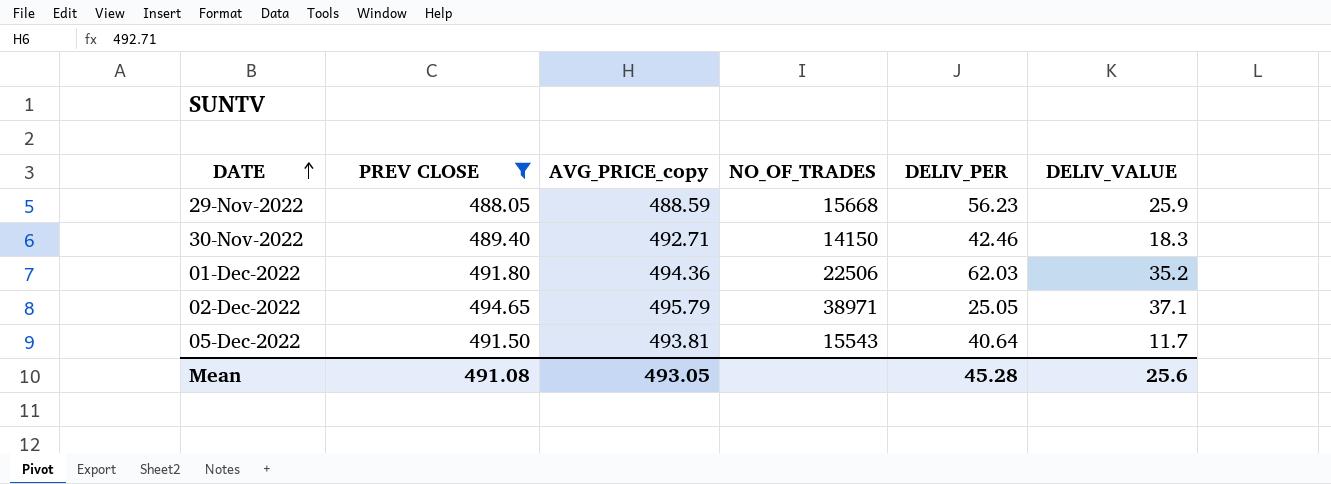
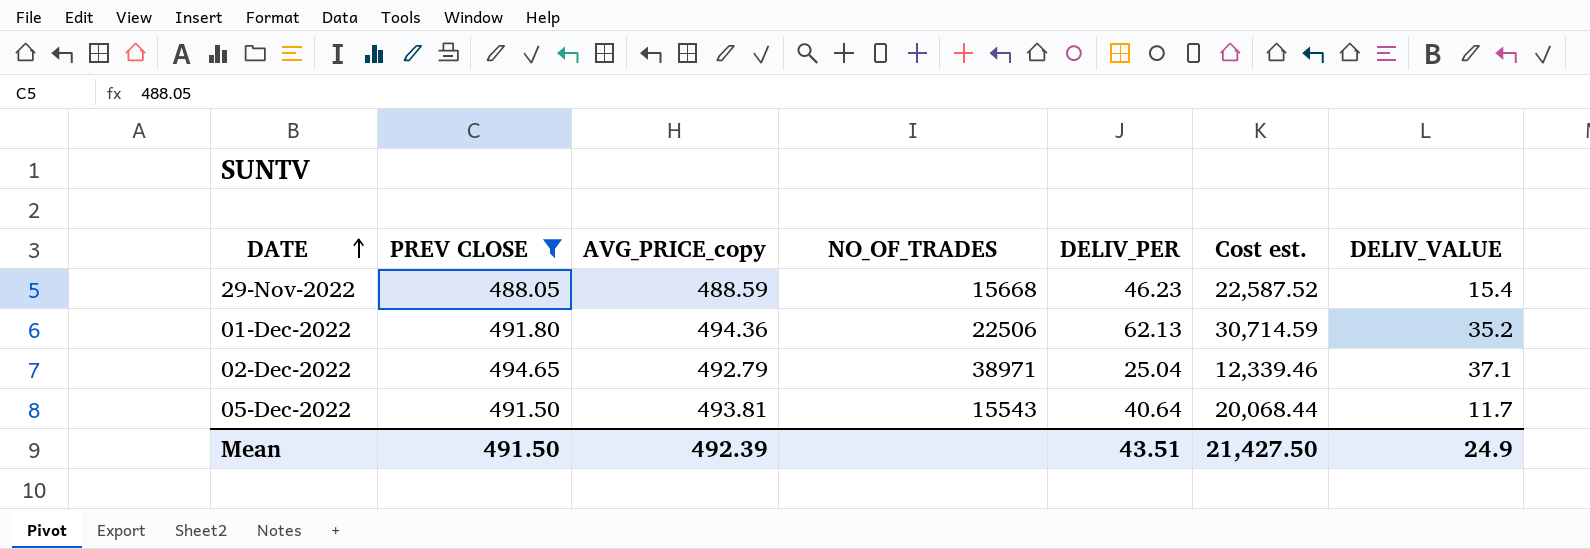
column Cost est. | formula: none -> [AVG_PRICE_copy] * [DELIV_PER]
row 30-Nov-2022: 489.40 | 492.71 | 14150 | 42.46 | 18.3 -> none
29-Nov-2022 | DELIV_PER: 56.23 -> 46.23
29-Nov-2022 | DELIV_VALUE: 25.9 -> 15.4
01-Dec-2022 | DELIV_PER: 62.03 -> 62.13
02-Dec-2022 | AVG_PRICE_copy: 495.79 -> 492.79
02-Dec-2022 | DELIV_PER: 25.05 -> 25.04
Mean | PREV CLOSE: 491.08 -> 491.50
Mean | AVG_PRICE_copy: 493.05 -> 492.39
Mean | DELIV_PER: 45.28 -> 43.51
Mean | DELIV_VALUE: 25.6 -> 24.9

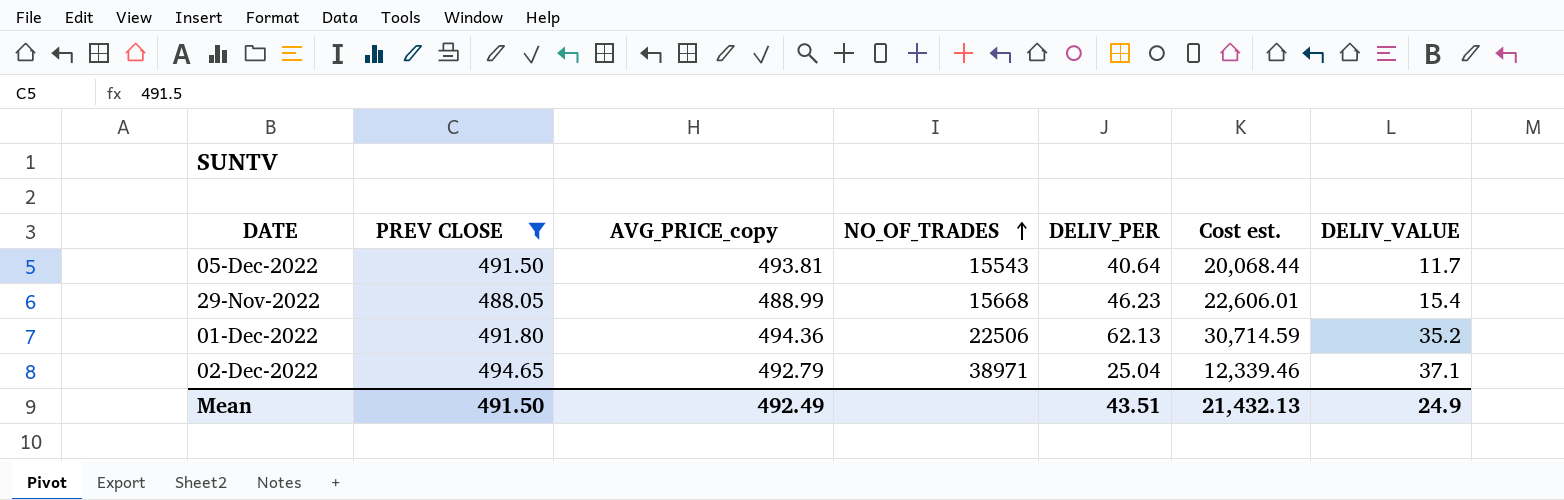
row order: DATE ascending -> NO_OF_TRADES ascending
29-Nov-2022 | AVG_PRICE_copy: 488.59 -> 488.99
29-Nov-2022 | Cost est.: 22,587.52 -> 22,606.01
Mean | AVG_PRICE_copy: 492.39 -> 492.49
Mean | Cost est.: 21,427.50 -> 21,432.13

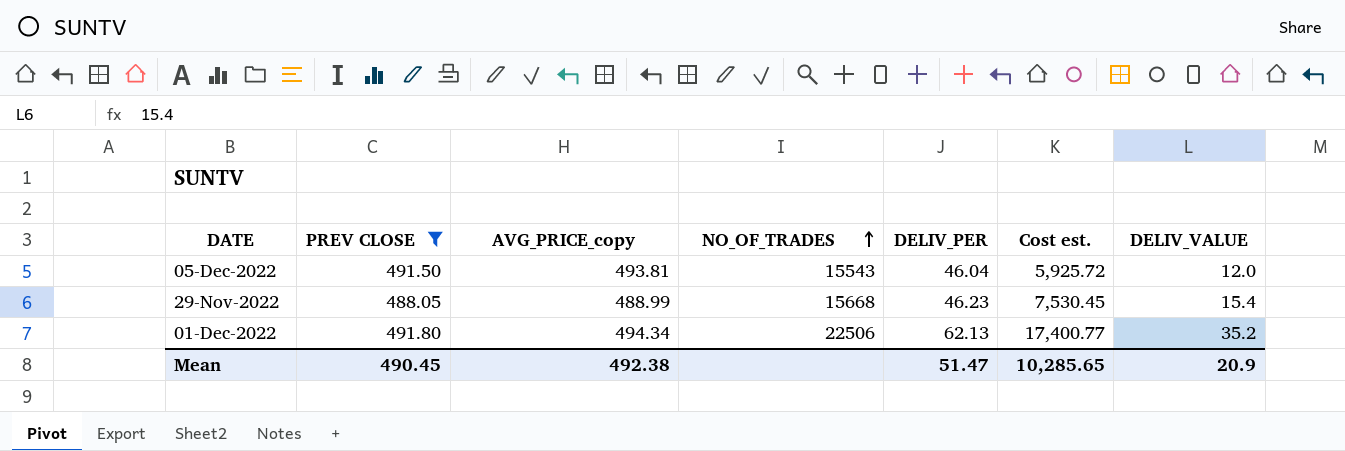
column Cost est. | formula: [AVG_PRICE_copy] * [DELIV_PER] -> [AVG_PRICE_copy] * [DELIV_VALUE]
row 02-Dec-2022: 494.65 | 492.79 | 38971 | 25.04 | 12,339.46 | 37.1 -> none
05-Dec-2022 | DELIV_PER: 40.64 -> 46.04
05-Dec-2022 | DELIV_VALUE: 11.7 -> 12.0
01-Dec-2022 | AVG_PRICE_copy: 494.36 -> 494.34
Mean | PREV CLOSE: 491.50 -> 490.45
Mean | AVG_PRICE_copy: 492.49 -> 492.38
Mean | DELIV_PER: 43.51 -> 51.47
Mean | Cost est.: 21,432.13 -> 10,285.65
Mean | DELIV_VALUE: 24.9 -> 20.9

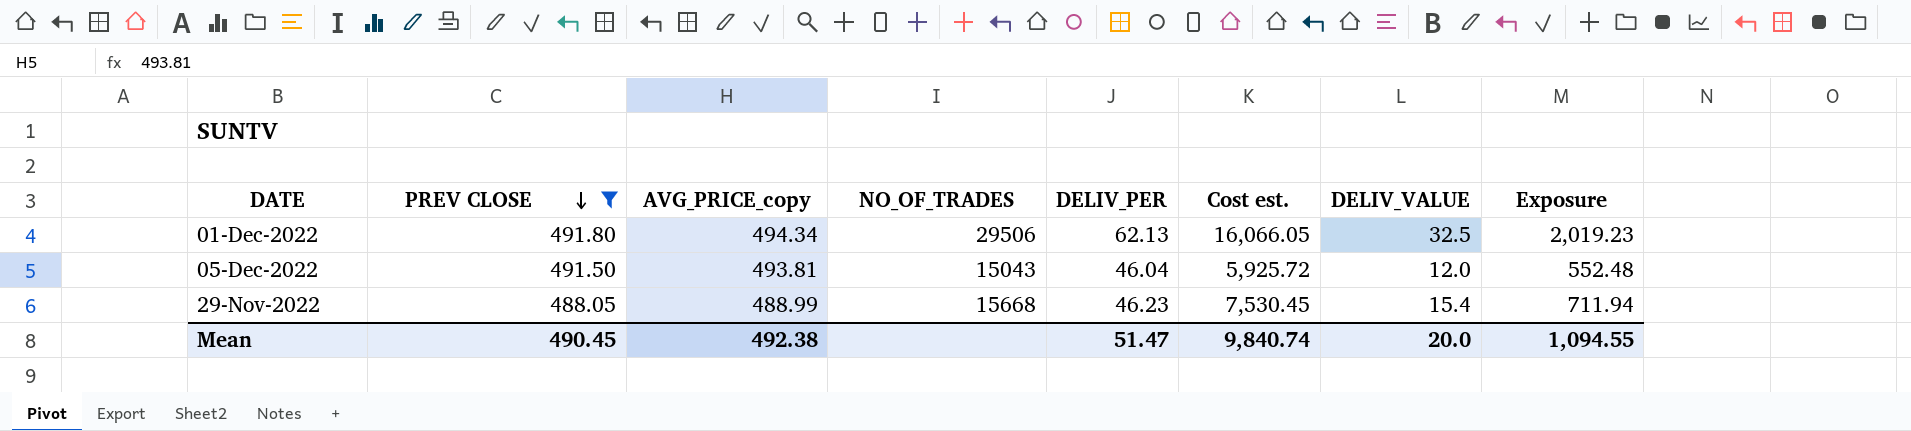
row order: NO_OF_TRADES ascending -> PREV CLOSE descending
column Exposure | formula: none -> [DELIV_PER] * [DELIV_VALUE]
01-Dec-2022 | NO_OF_TRADES: 22506 -> 29506
01-Dec-2022 | Cost est.: 17,400.77 -> 16,066.05
01-Dec-2022 | DELIV_VALUE: 35.2 -> 32.5
05-Dec-2022 | NO_OF_TRADES: 15543 -> 15043
Mean | Cost est.: 10,285.65 -> 9,840.74
Mean | DELIV_VALUE: 20.9 -> 20.0

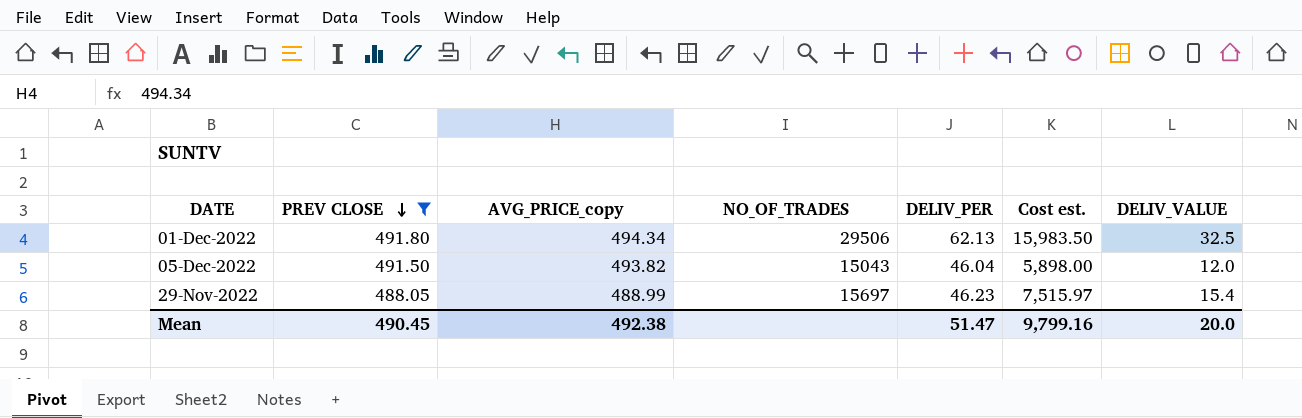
column Exposure | formula: [DELIV_PER] * [DELIV_VALUE] -> none
column Cost est. | formula: [AVG_PRICE_copy] * [DELIV_VALUE] -> [PREV CLOSE] * [DELIV_VALUE]
05-Dec-2022 | AVG_PRICE_copy: 493.81 -> 493.82
29-Nov-2022 | NO_OF_TRADES: 15668 -> 15697
Mean | Cost est.: 9,840.74 -> 9,799.16

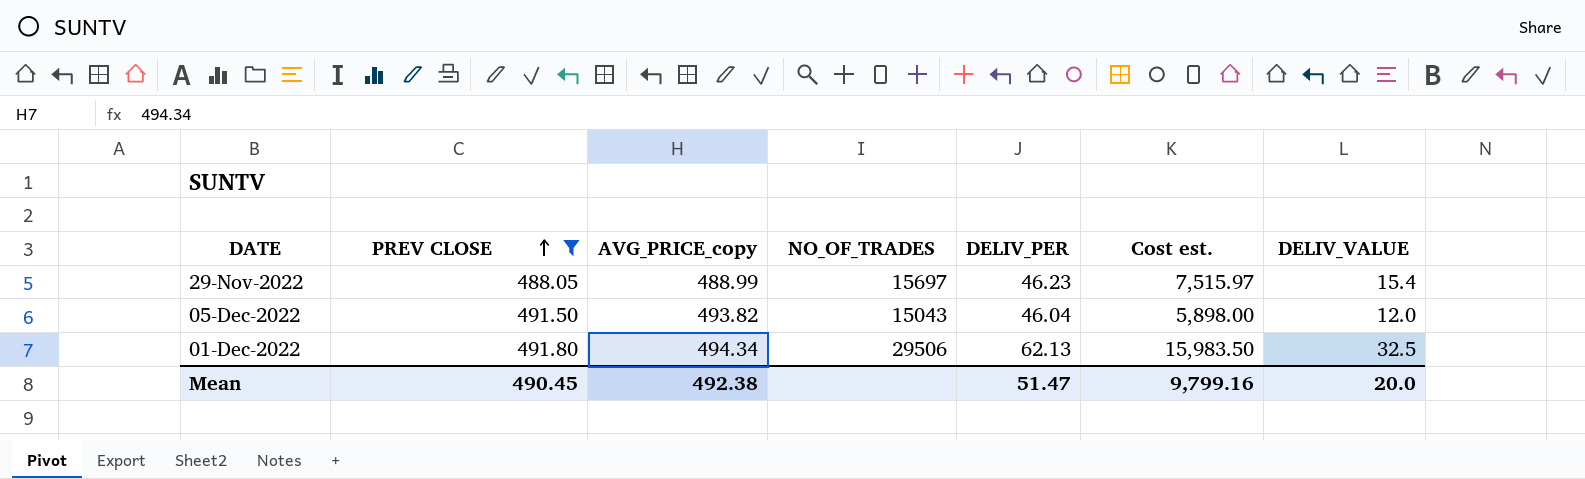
row order: PREV CLOSE descending -> PREV CLOSE ascending

